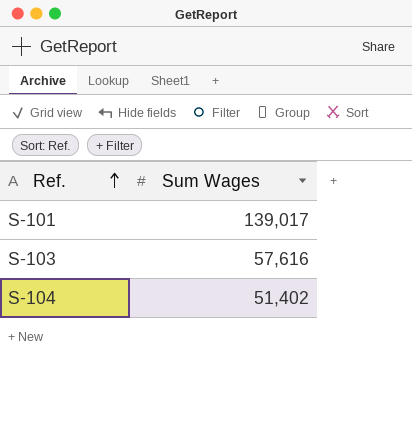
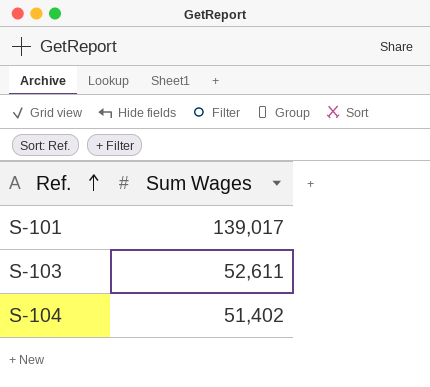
S-103 | Sum Wages: 57,616 -> 52,611

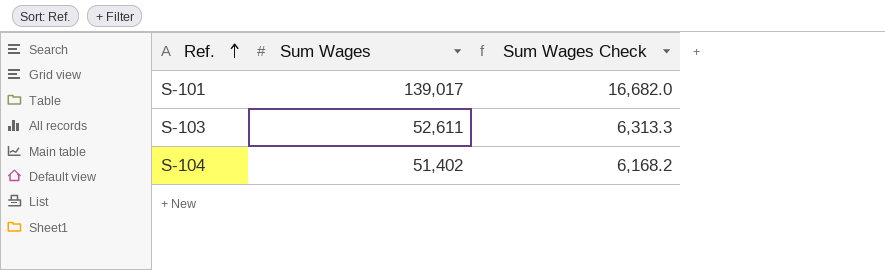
column Sum Wages Check | formula: none -> [Sum Wages] * 0.12

